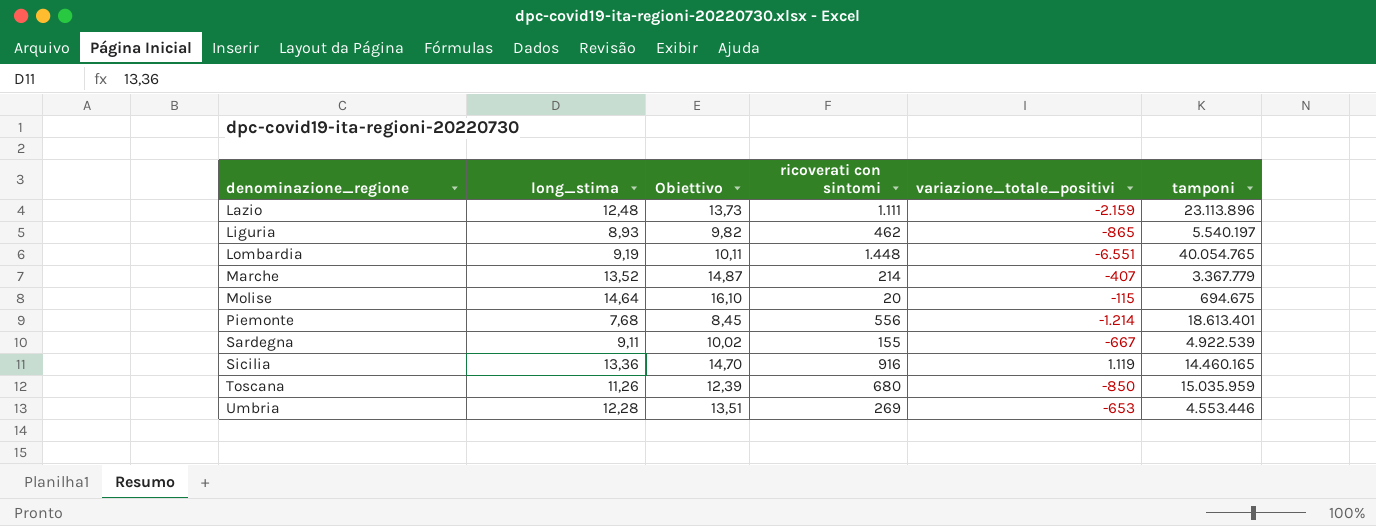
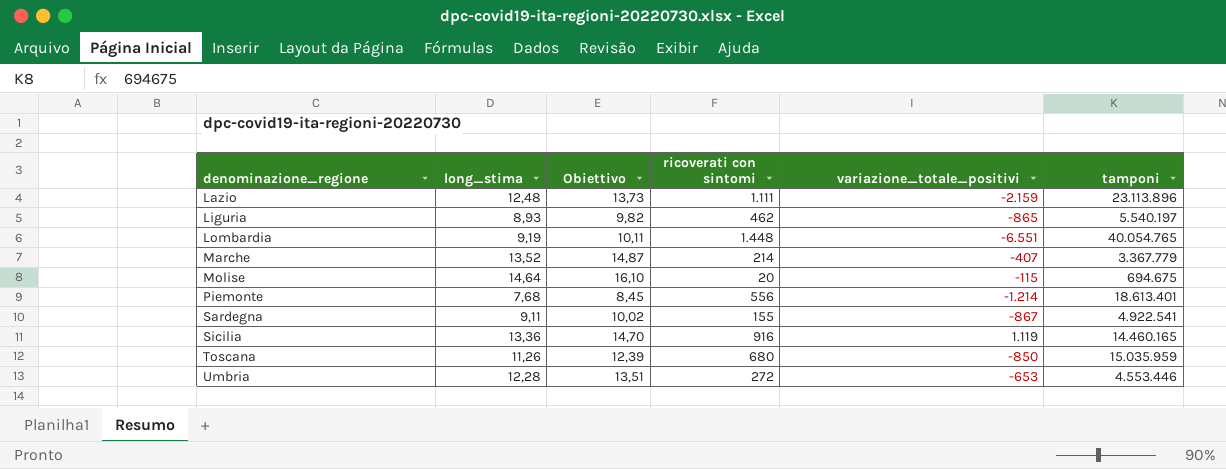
Sardegna | variazione_totale_positivi: -667 -> -867
Sardegna | tamponi: 4.922.539 -> 4.922.541
Umbria | ricoverati con sintomi: 269 -> 272

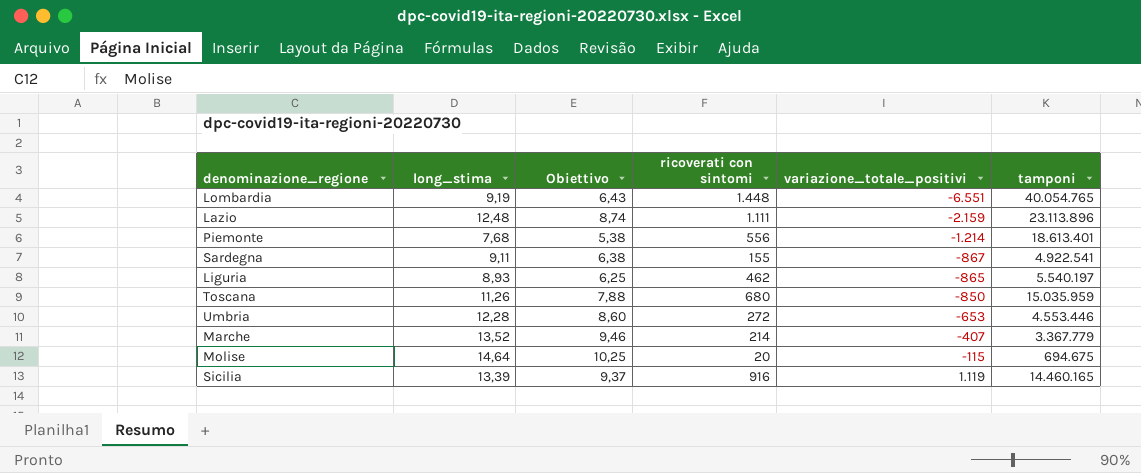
row order: denominazione_regione ascending -> variazione_totale_positivi ascending
column Obiettivo | formula: [long_stima] * 1,1 -> [long_stima] * 0,7
Sicilia | long_stima: 13,36 -> 13,39

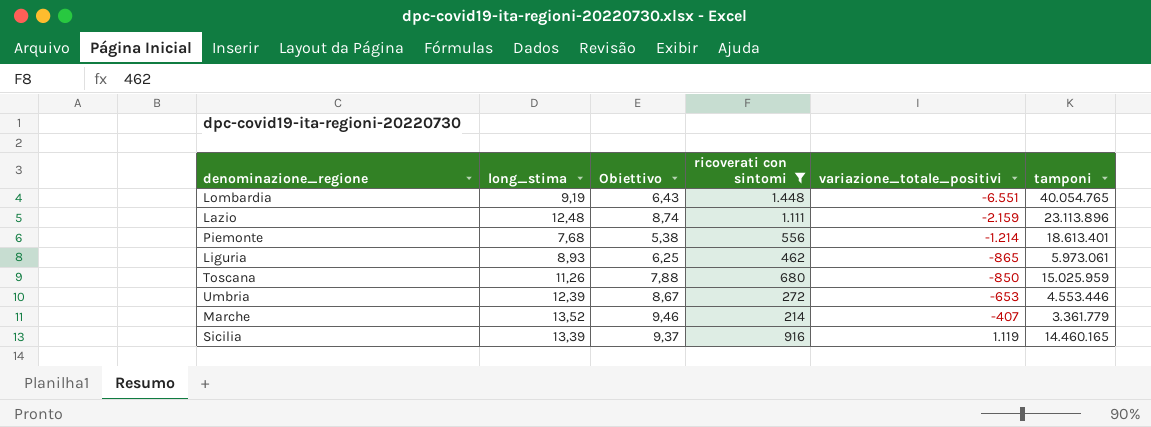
filter: none -> ricoverati con sintomi >= 214
Liguria | tamponi: 5.540.197 -> 5.973.061
Toscana | tamponi: 15.035.959 -> 15.025.959
Umbria | long_stima: 12,28 -> 12,39
Umbria | Obiettivo: 8,60 -> 8,67
Marche | tamponi: 3.367.779 -> 3.361.779

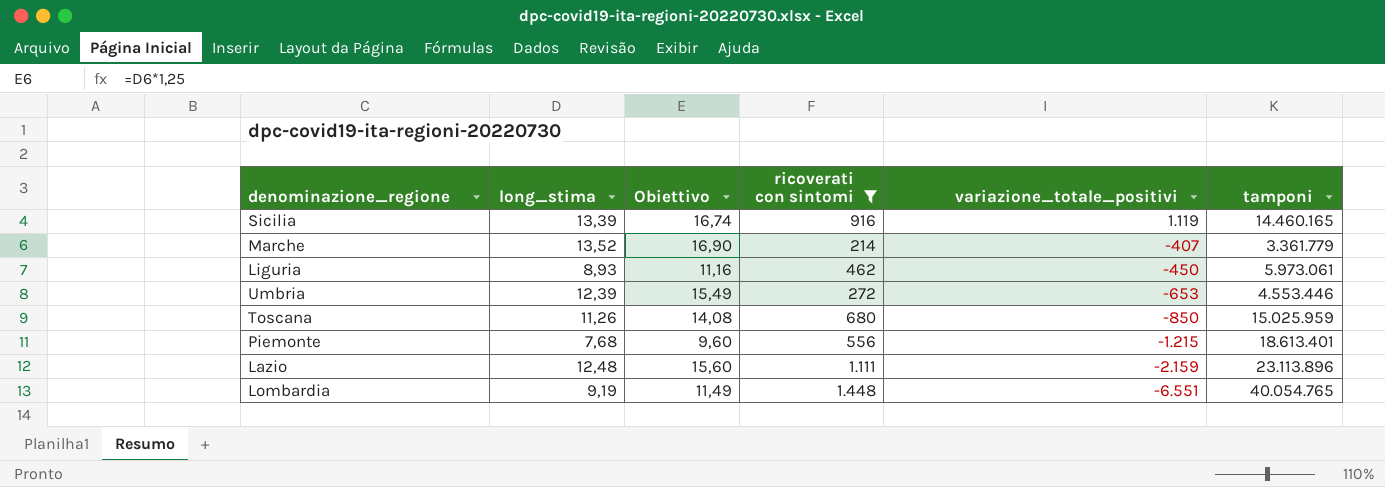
row order: variazione_totale_positivi ascending -> variazione_totale_positivi descending
column Obiettivo | formula: [long_stima] * 0,7 -> [long_stima] * 1,25
Liguria | variazione_totale_positivi: -865 -> -450
Piemonte | variazione_totale_positivi: -1.214 -> -1.215

